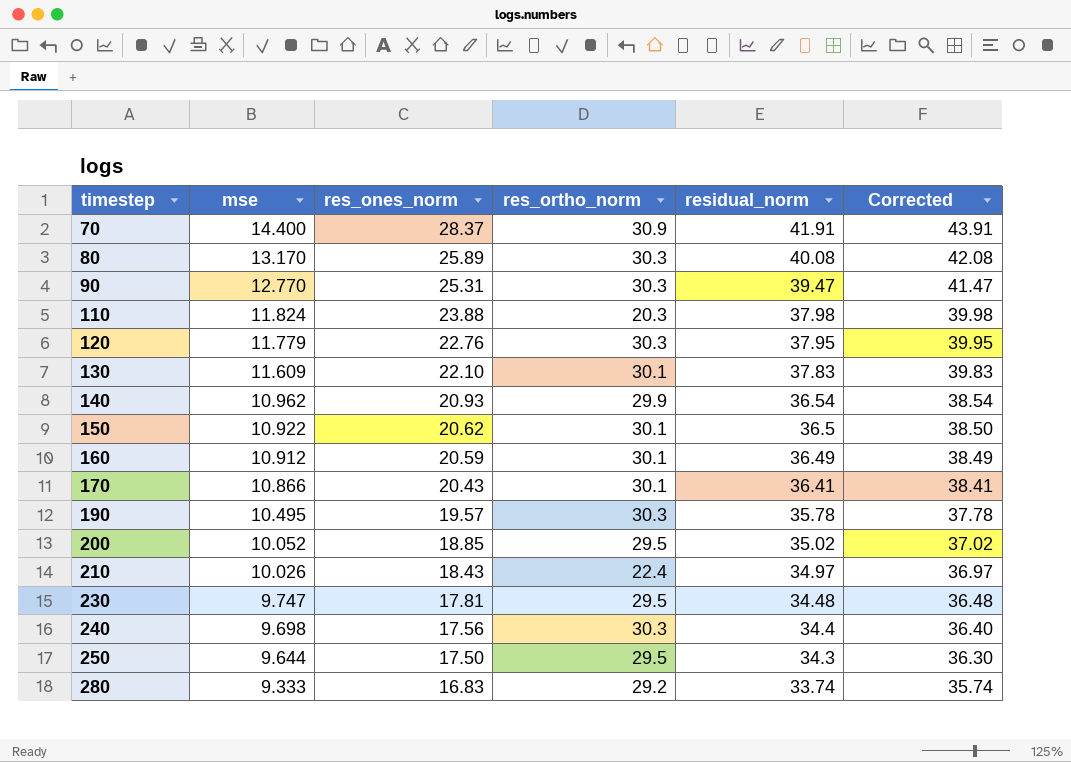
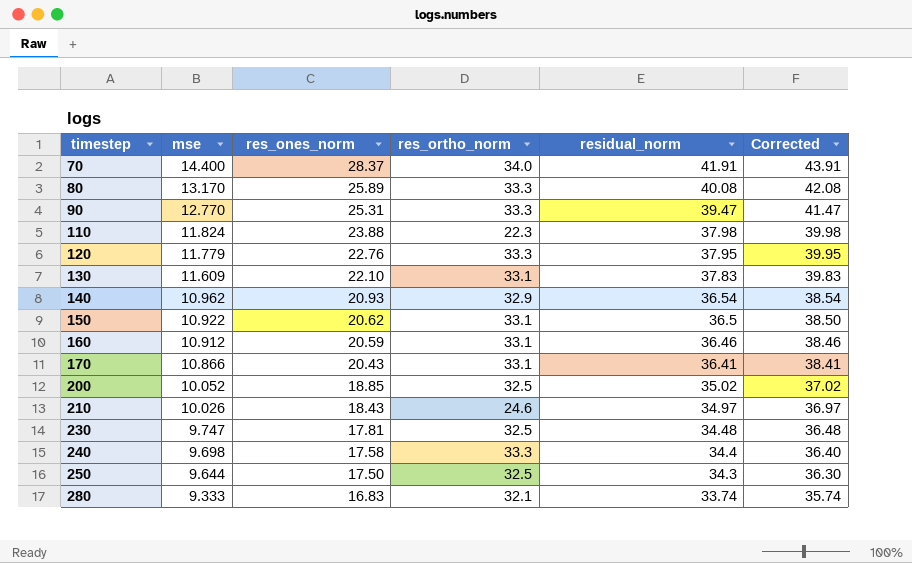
row 190: 10.495 | 19.57 | 30.3 | 35.78 | 37.78 -> none
70 | res_ortho_norm: 30.9 -> 34.0
80 | res_ortho_norm: 30.3 -> 33.3
90 | res_ortho_norm: 30.3 -> 33.3
110 | res_ortho_norm: 20.3 -> 22.3
120 | res_ortho_norm: 30.3 -> 33.3
130 | res_ortho_norm: 30.1 -> 33.1
140 | res_ortho_norm: 29.9 -> 32.9
150 | res_ortho_norm: 30.1 -> 33.1
160 | res_ortho_norm: 30.1 -> 33.1
160 | residual_norm: 36.49 -> 36.46
160 | Corrected: 38.49 -> 38.46
170 | res_ortho_norm: 30.1 -> 33.1
200 | res_ortho_norm: 29.5 -> 32.5
210 | res_ortho_norm: 22.4 -> 24.6
230 | res_ortho_norm: 29.5 -> 32.5
240 | res_ones_norm: 17.56 -> 17.58
240 | res_ortho_norm: 30.3 -> 33.3
250 | res_ortho_norm: 29.5 -> 32.5
280 | res_ortho_norm: 29.2 -> 32.1

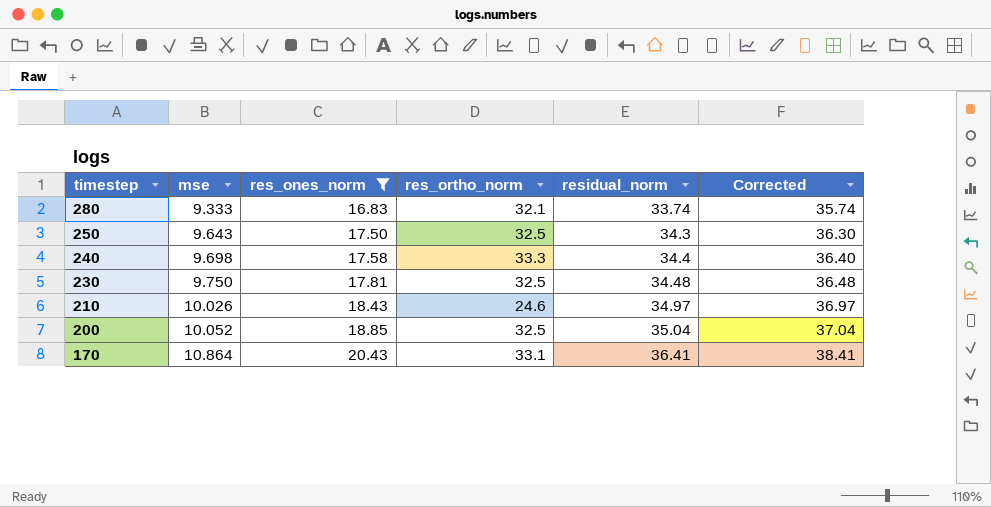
filter: none -> res_ones_norm <= 20.43
row order: timestep ascending -> timestep descending
250 | mse: 9.644 -> 9.643
230 | mse: 9.747 -> 9.750
200 | residual_norm: 35.02 -> 35.04
200 | Corrected: 37.02 -> 37.04
170 | mse: 10.866 -> 10.864

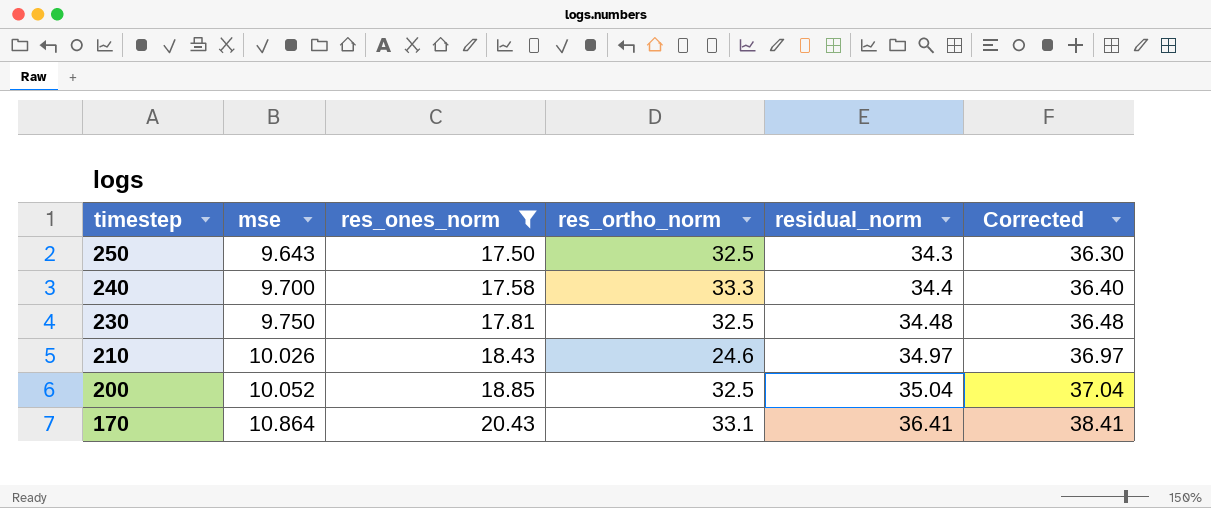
row 280: 9.333 | 16.83 | 32.1 | 33.74 | 35.74 -> none
240 | mse: 9.698 -> 9.700

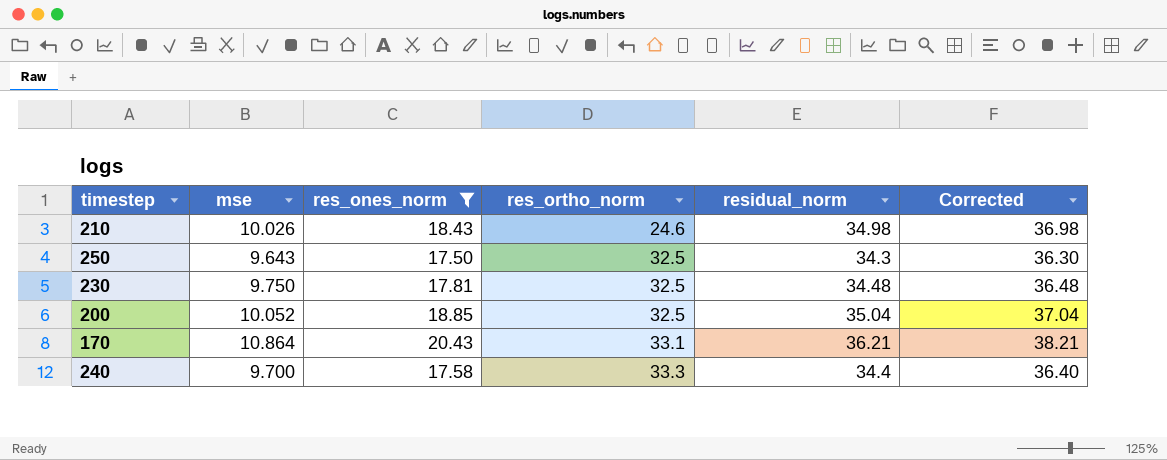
row order: timestep descending -> res_ortho_norm ascending
210 | residual_norm: 34.97 -> 34.98
210 | Corrected: 36.97 -> 36.98
170 | residual_norm: 36.41 -> 36.21
170 | Corrected: 38.41 -> 38.21

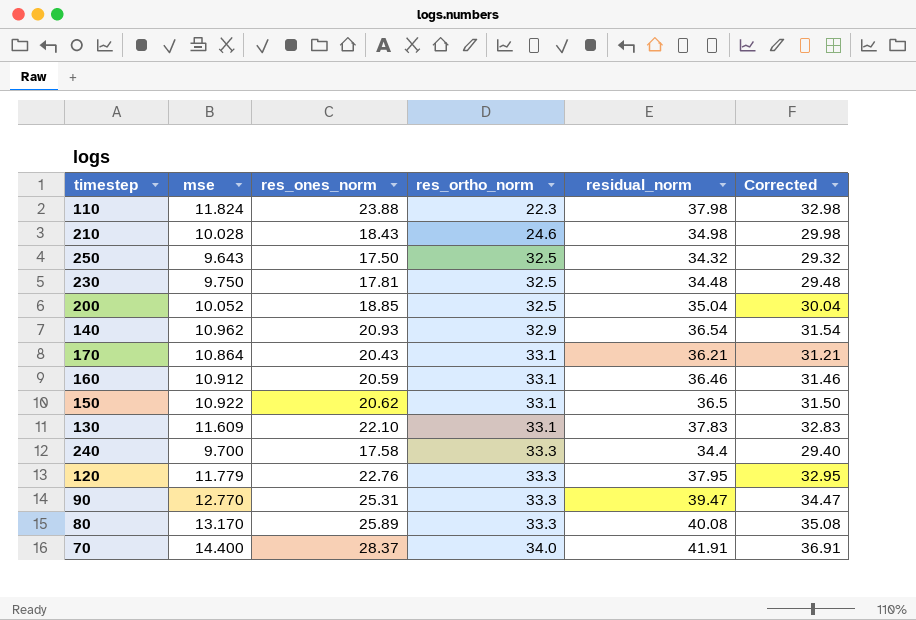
filter: res_ones_norm <= 20.43 -> none
column Corrected | formula: [residual_norm] + 2 -> [residual_norm] - 5
210 | mse: 10.026 -> 10.028
250 | residual_norm: 34.3 -> 34.32

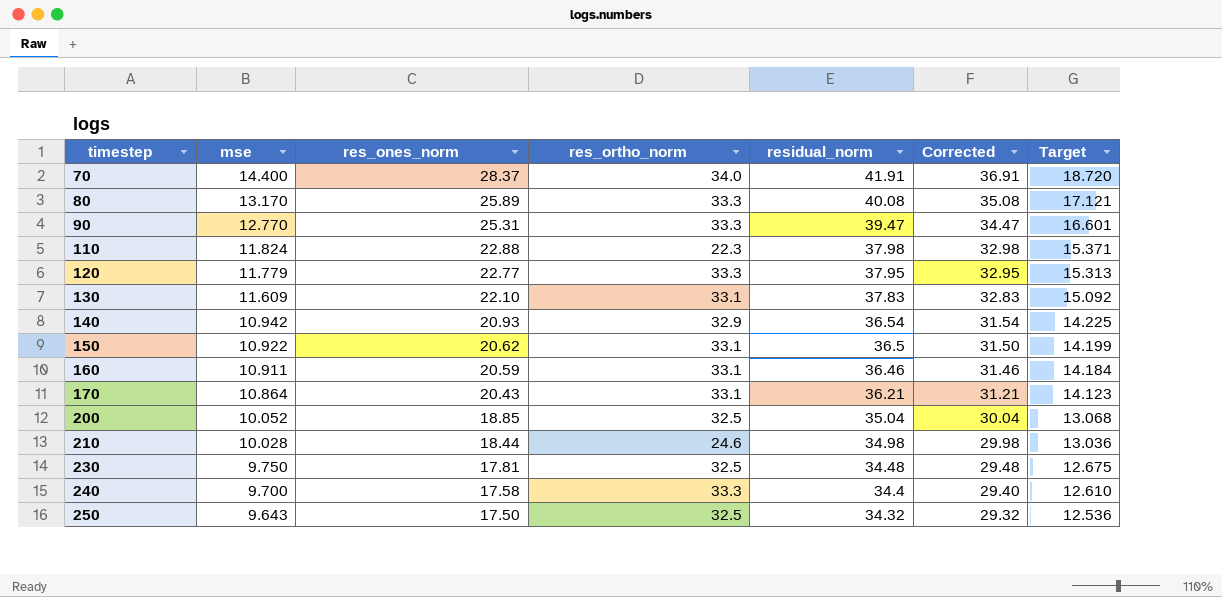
row order: res_ortho_norm ascending -> timestep ascending
column Target | formula: none -> [mse] * 1.3
110 | res_ones_norm: 23.88 -> 22.88
120 | res_ones_norm: 22.76 -> 22.77
140 | mse: 10.962 -> 10.942
160 | mse: 10.912 -> 10.911
210 | res_ones_norm: 18.43 -> 18.44

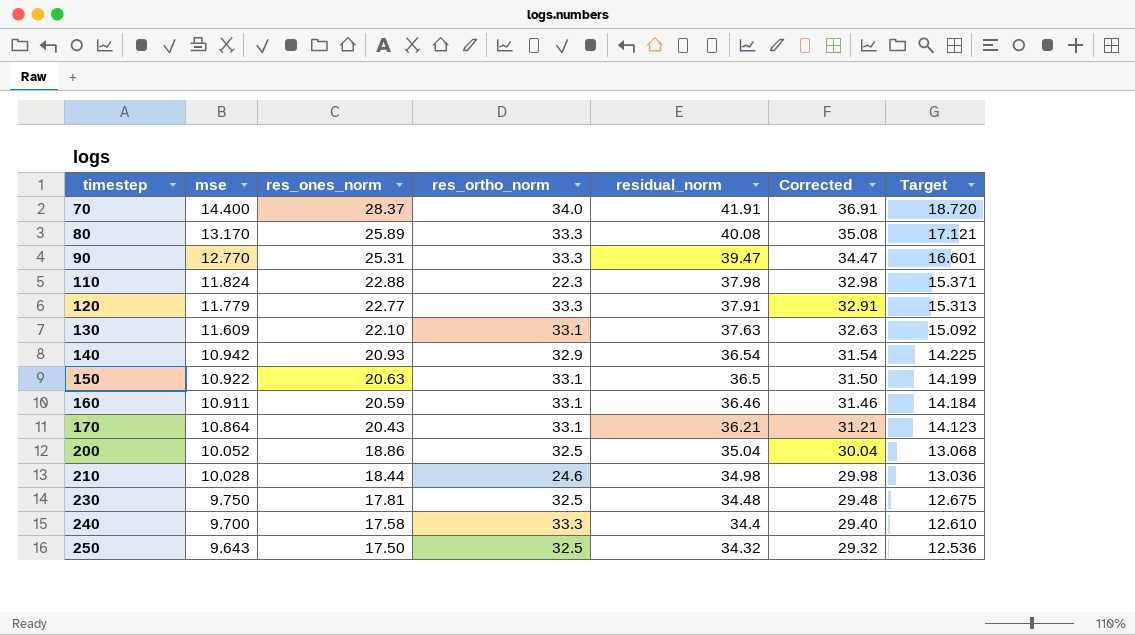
120 | residual_norm: 37.95 -> 37.91
120 | Corrected: 32.95 -> 32.91
130 | residual_norm: 37.83 -> 37.63
130 | Corrected: 32.83 -> 32.63
150 | res_ones_norm: 20.62 -> 20.63
200 | res_ones_norm: 18.85 -> 18.86

